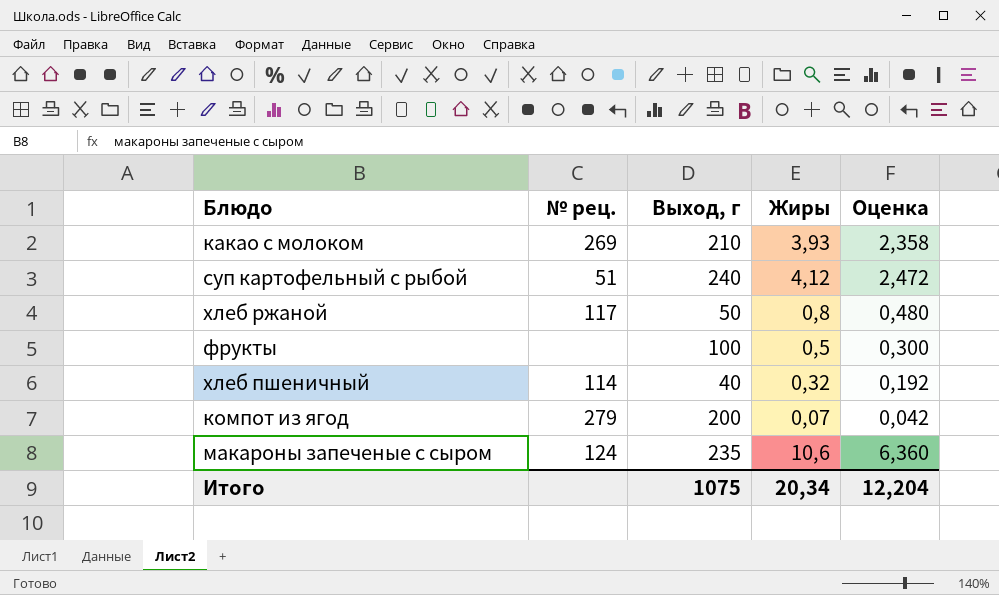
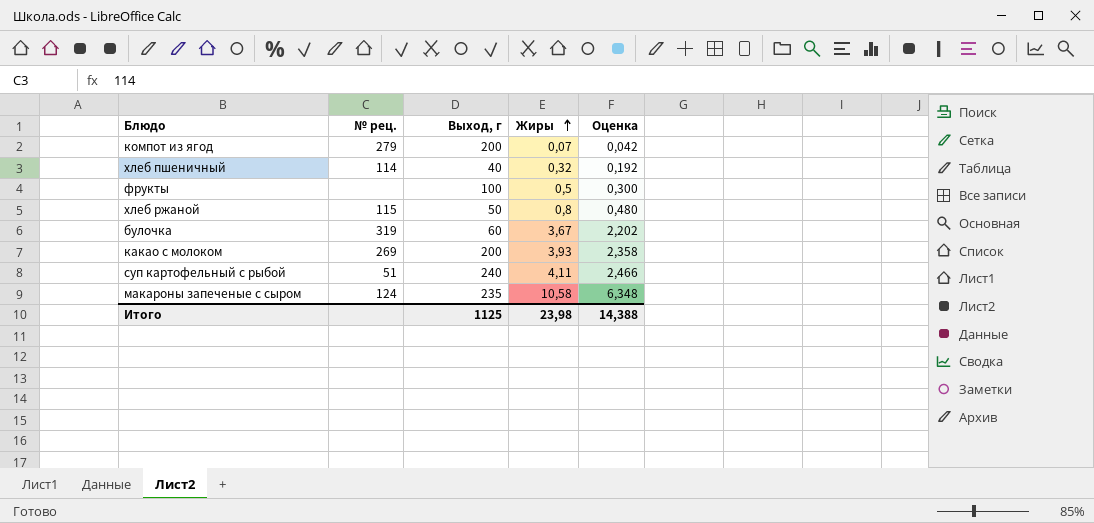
row order: none -> Жиры ascending
хлеб ржаной | № рец.: 117 -> 115
row булочка: none -> 319 | 60 | 3,67 | 2,202
какао с молоком | Выход, г: 210 -> 200
суп картофельный с рыбой | Жиры: 4,12 -> 4,11
суп картофельный с рыбой | Оценка: 2,472 -> 2,466
макароны запеченые с сыром | Жиры: 10,6 -> 10,58
макароны запеченые с сыром | Оценка: 6,360 -> 6,348
Итого | Выход, г: 1075 -> 1125
Итого | Жиры: 20,34 -> 23,98
Итого | Оценка: 12,204 -> 14,388

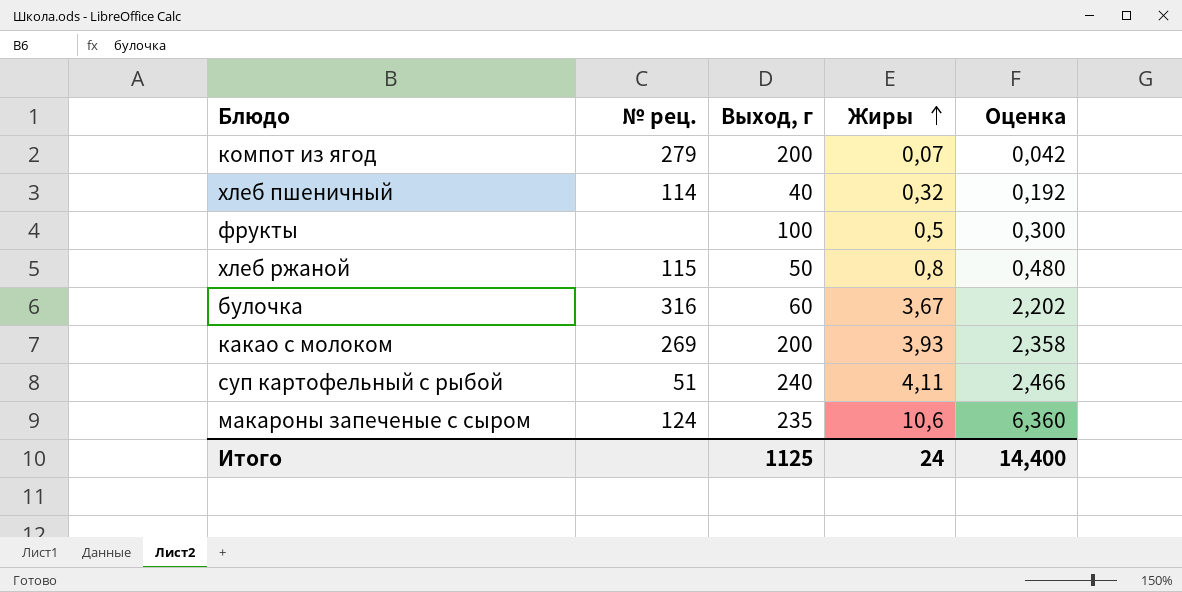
булочка | № рец.: 319 -> 316
макароны запеченые с сыром | Жиры: 10,58 -> 10,6
макароны запеченые с сыром | Оценка: 6,348 -> 6,360
Итого | Жиры: 23,98 -> 24
Итого | Оценка: 14,388 -> 14,400

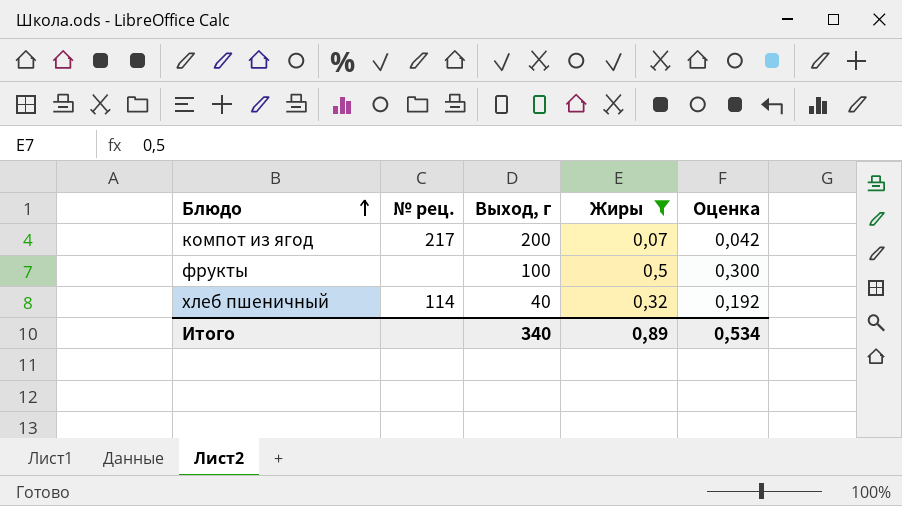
filter: none -> Жиры <= 0,5
row order: Жиры ascending -> Блюдо ascending
компот из ягод | № рец.: 279 -> 217
Итого | Выход, г: 1125 -> 340
Итого | Жиры: 24 -> 0,89
Итого | Оценка: 14,400 -> 0,534

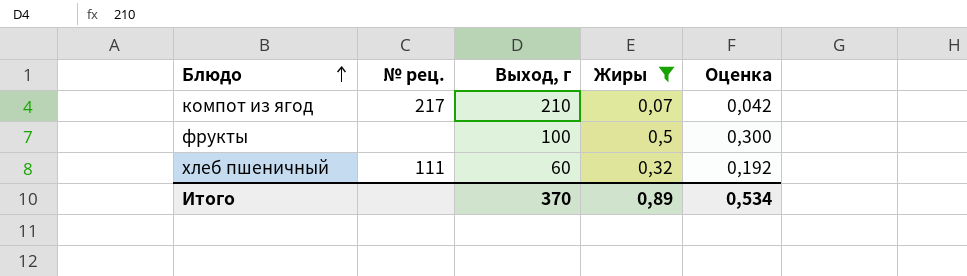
компот из ягод | Выход, г: 200 -> 210
хлеб пшеничный | № рец.: 114 -> 111
хлеб пшеничный | Выход, г: 40 -> 60
Итого | Выход, г: 340 -> 370

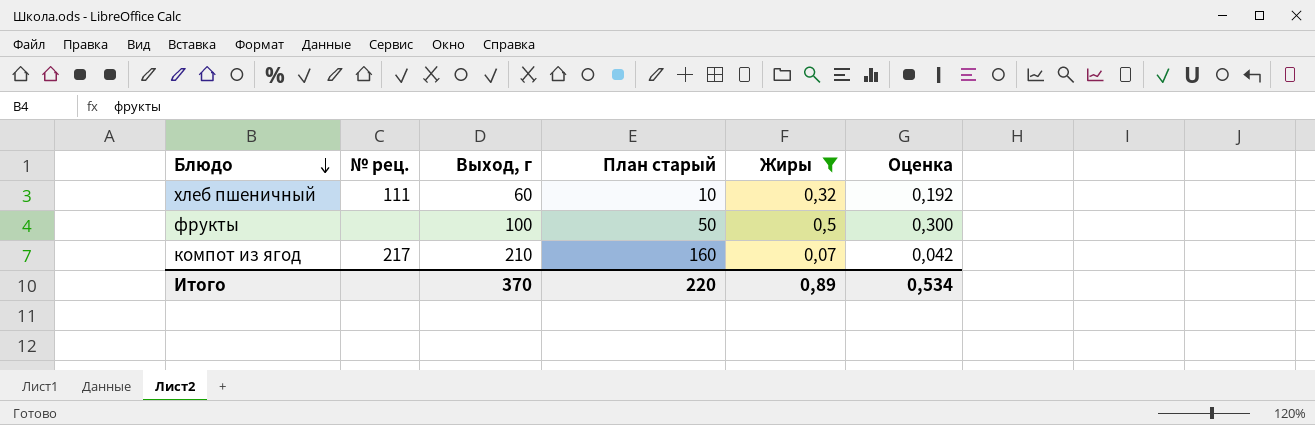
row order: Блюдо ascending -> Блюдо descending
column План старый | formula: none -> [Выход, г] - 50

